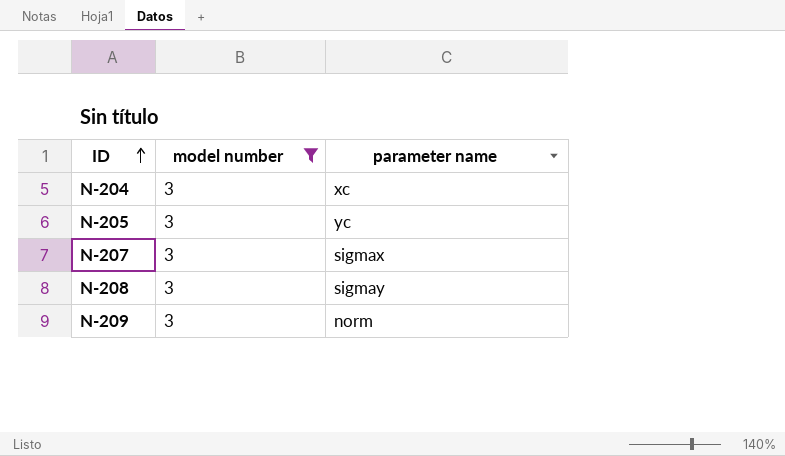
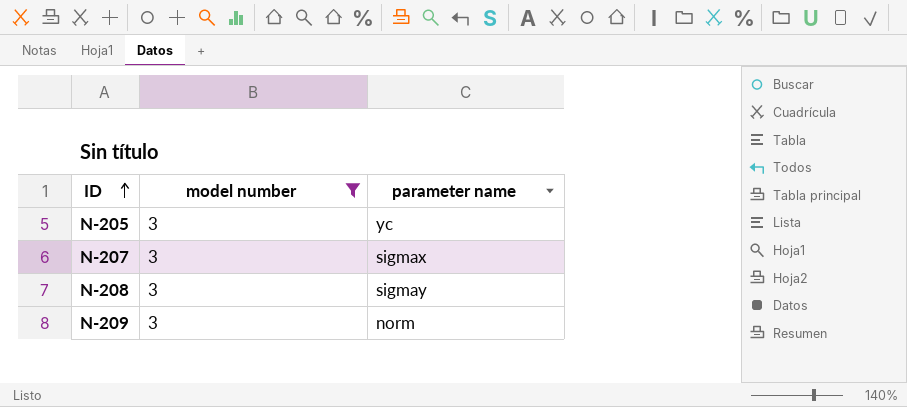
row N-204: 3 | xc -> none

